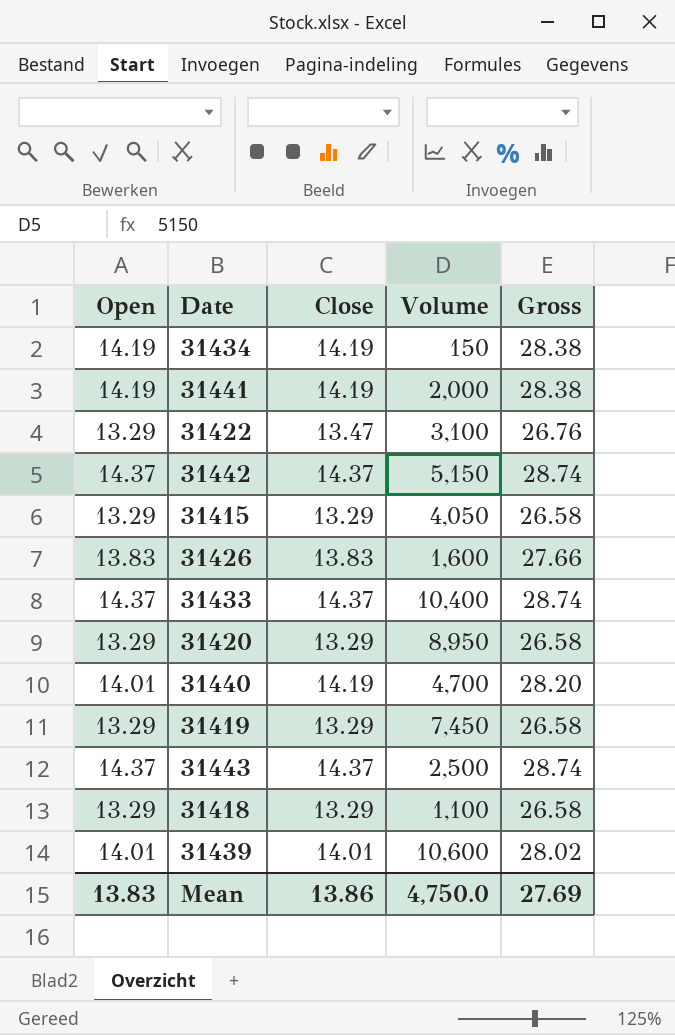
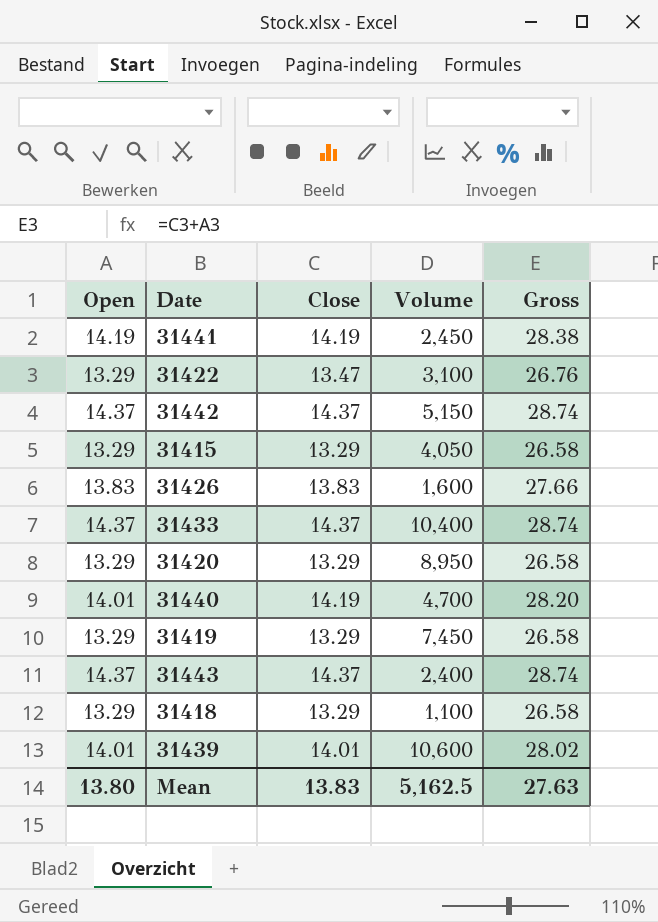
row 31434: 14.19 | 14.19 | 150 | 28.38 -> none
31441 | Volume: 2,000 -> 2,450
31443 | Volume: 2,500 -> 2,400
Mean | Open: 13.83 -> 13.80
Mean | Close: 13.86 -> 13.83
Mean | Volume: 4,750.0 -> 5,162.5
Mean | Gross: 27.69 -> 27.63

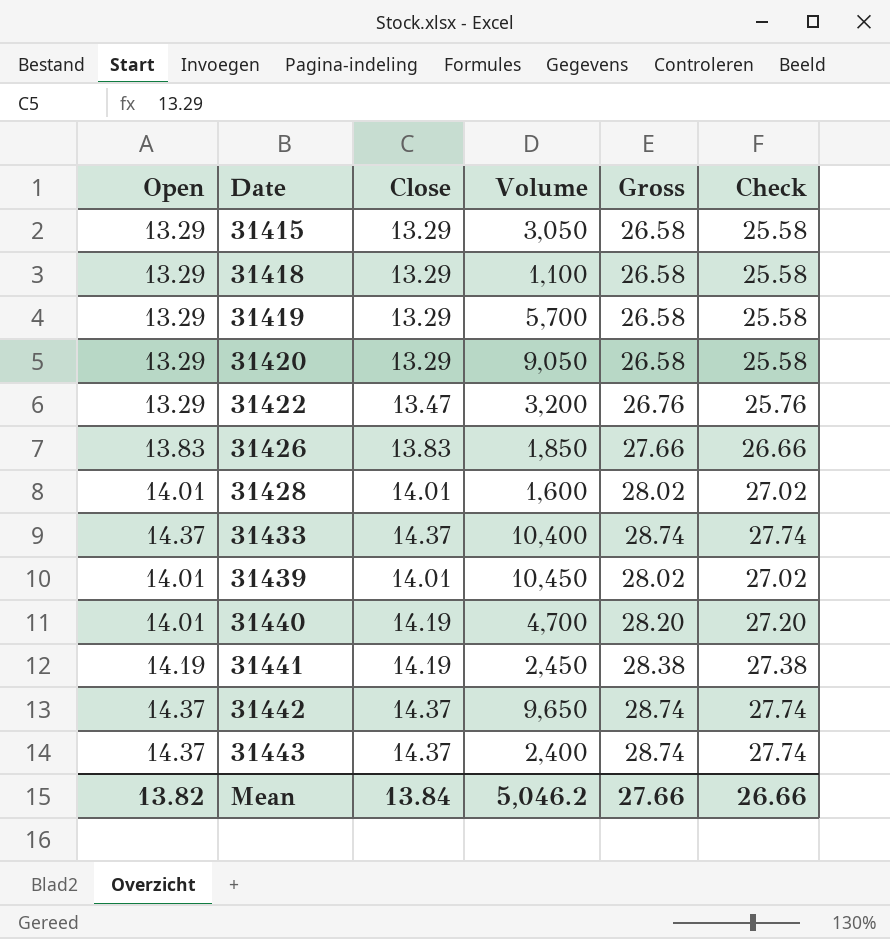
row order: none -> Date ascending
column Check | formula: none -> [Gross] - 1
31415 | Volume: 4,050 -> 3,050
31419 | Volume: 7,450 -> 5,700
31420 | Volume: 8,950 -> 9,050
31422 | Volume: 3,100 -> 3,200
31426 | Volume: 1,600 -> 1,850
row 31428: none -> 14.01 | 14.01 | 1,600 | 28.02 | 27.02
31439 | Volume: 10,600 -> 10,450
31442 | Volume: 5,150 -> 9,650
Mean | Open: 13.80 -> 13.82
Mean | Close: 13.83 -> 13.84
Mean | Volume: 5,162.5 -> 5,046.2
Mean | Gross: 27.63 -> 27.66

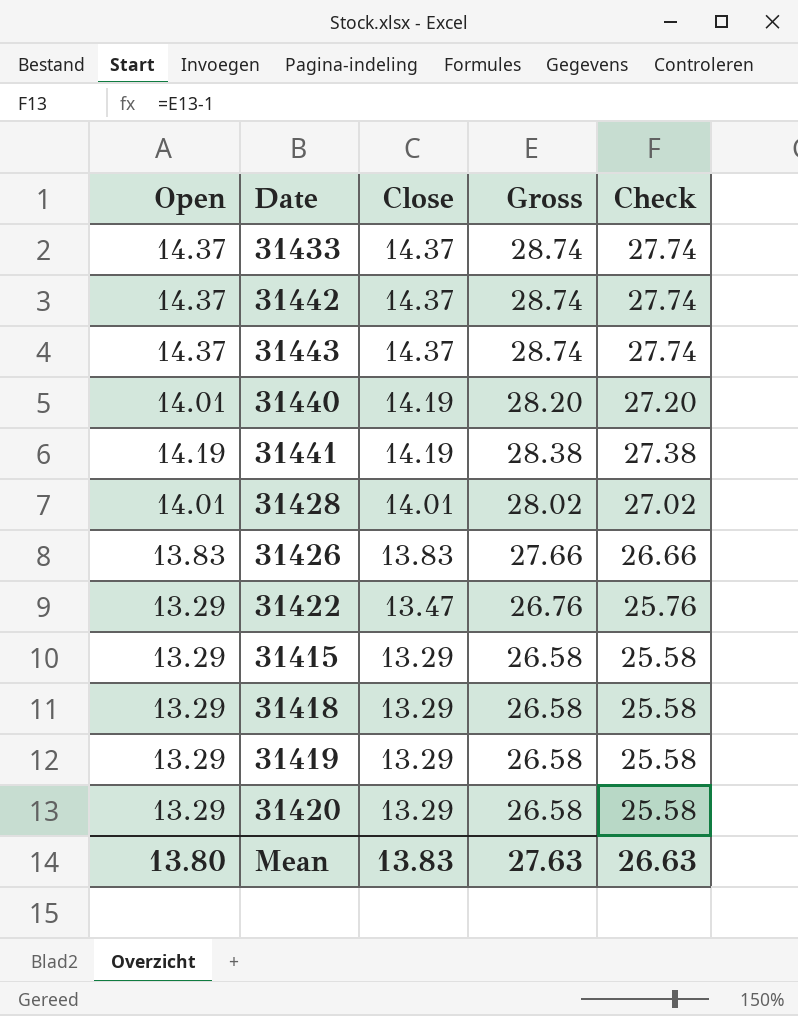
row order: Date ascending -> Close descending
column Volume | position: 4 -> none
row 31439: 14.01 | 14.01 | 10,450 | 28.02 | 27.02 -> none
Mean | Open: 13.82 -> 13.80
Mean | Close: 13.84 -> 13.83
Mean | Gross: 27.66 -> 27.63
Mean | Check: 26.66 -> 26.63

